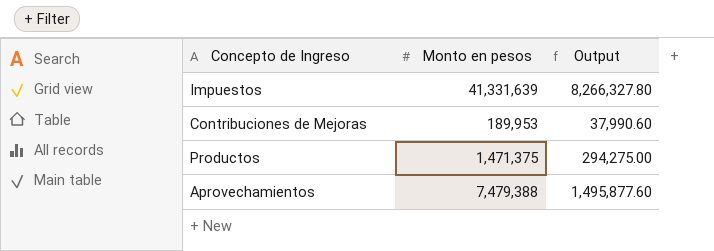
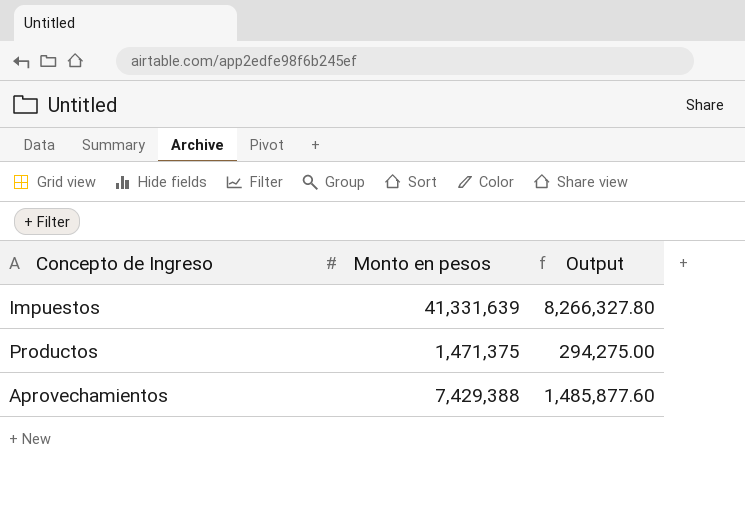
row Contribuciones de Mejoras: 189,953 | 37,990.60 -> none
Aprovechamientos | Monto en pesos: 7,479,388 -> 7,429,388
Aprovechamientos | Output: 1,495,877.60 -> 1,485,877.60

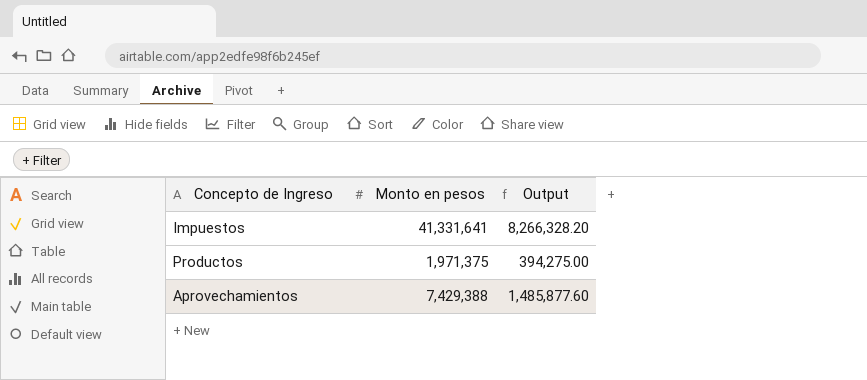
Impuestos | Monto en pesos: 41,331,639 -> 41,331,641
Impuestos | Output: 8,266,327.80 -> 8,266,328.20
Productos | Monto en pesos: 1,471,375 -> 1,971,375
Productos | Output: 294,275.00 -> 394,275.00

